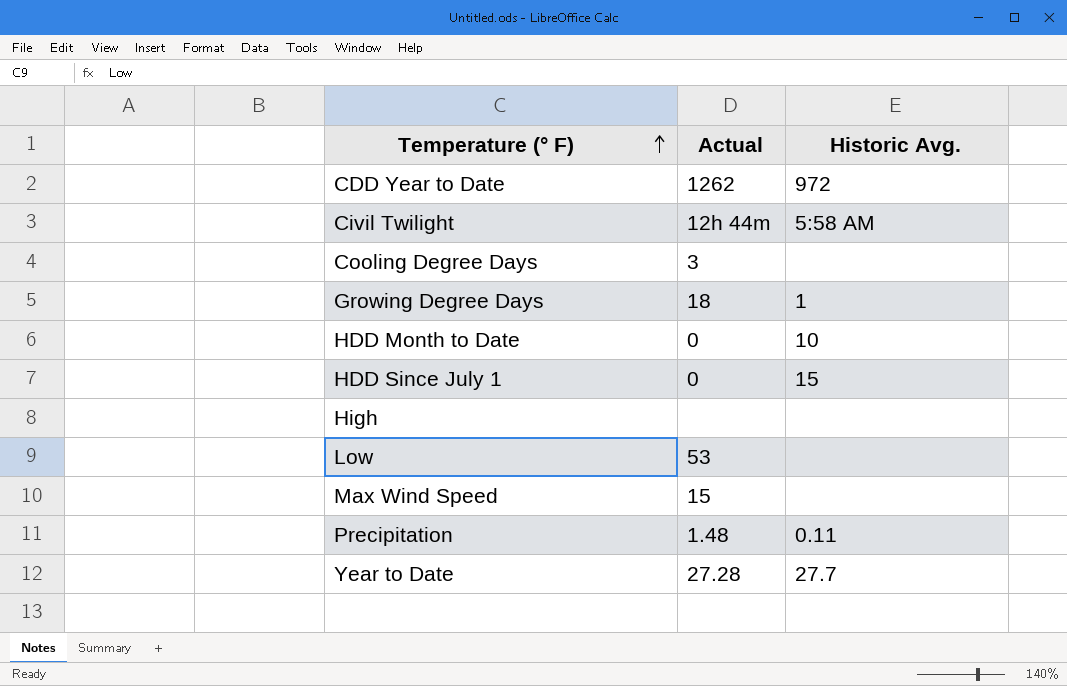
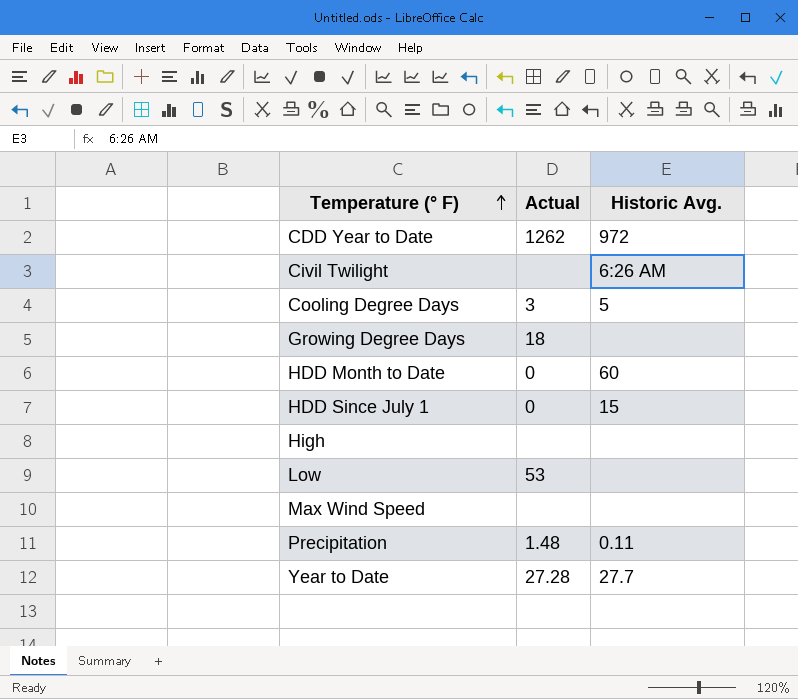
Civil Twilight | Actual: 12h 44m -> none
Civil Twilight | Historic Avg.: 5:58 AM -> 6:26 AM
Cooling Degree Days | Historic Avg.: none -> 5
Growing Degree Days | Historic Avg.: 1 -> none
HDD Month to Date | Historic Avg.: 10 -> 60
Max Wind Speed | Actual: 15 -> none

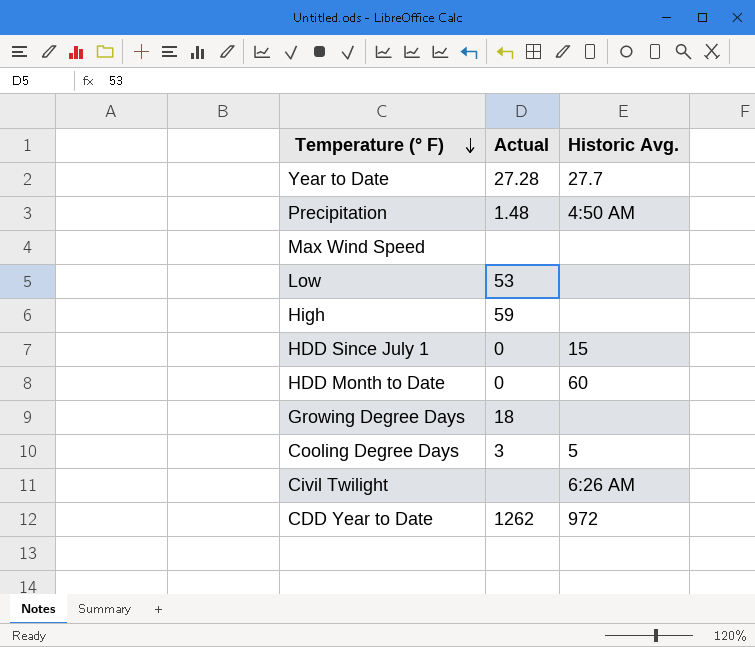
row order: Temperature (° F) ascending -> Temperature (° F) descending
Precipitation | Historic Avg.: 0.11 -> 4:50 AM
High | Actual: none -> 59

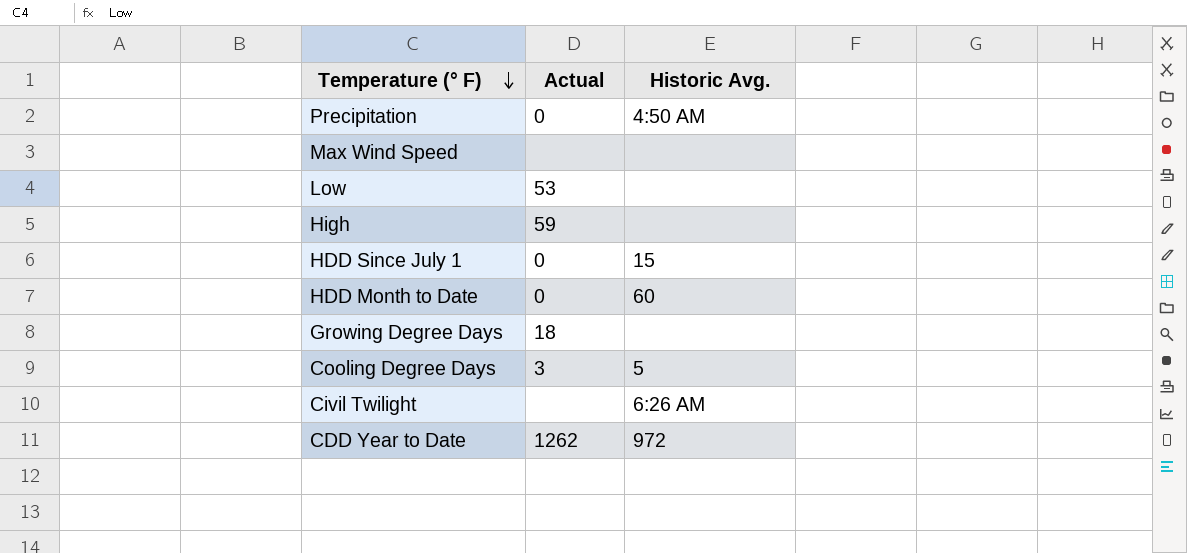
row Year to Date: 27.28 | 27.7 -> none
Precipitation | Actual: 1.48 -> 0

